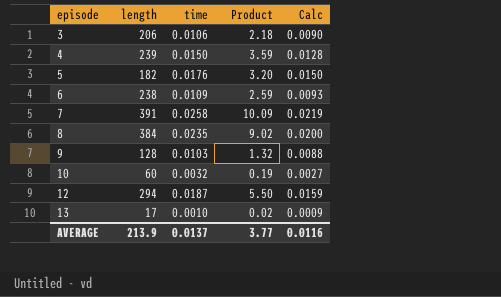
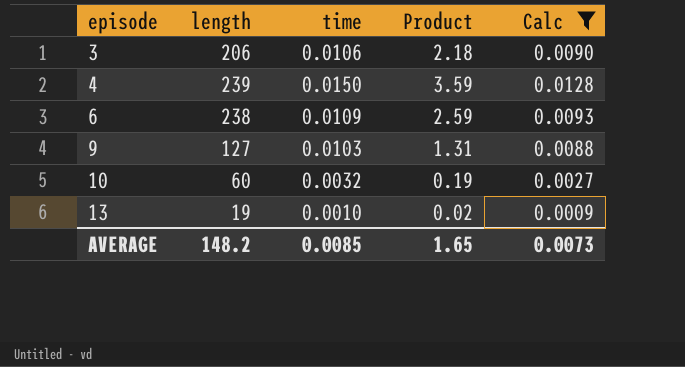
filter: none -> Calc <= 0.0128
9 | length: 128 -> 127
9 | Product: 1.32 -> 1.31
13 | length: 17 -> 19
AVERAGE | length: 213.9 -> 148.2
AVERAGE | time: 0.0137 -> 0.0085
AVERAGE | Product: 3.77 -> 1.65
AVERAGE | Calc: 0.0116 -> 0.0073

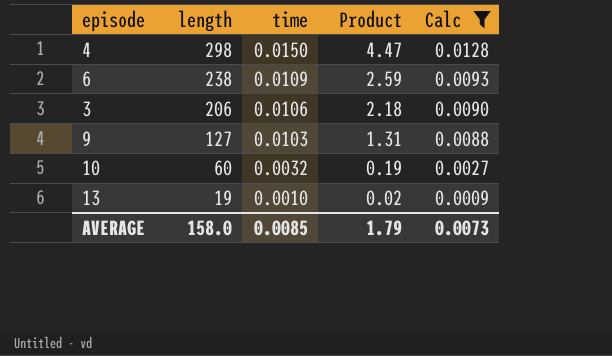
row order: episode ascending -> length descending
4 | length: 239 -> 298
4 | Product: 3.59 -> 4.47
AVERAGE | length: 148.2 -> 158.0
AVERAGE | Product: 1.65 -> 1.79

